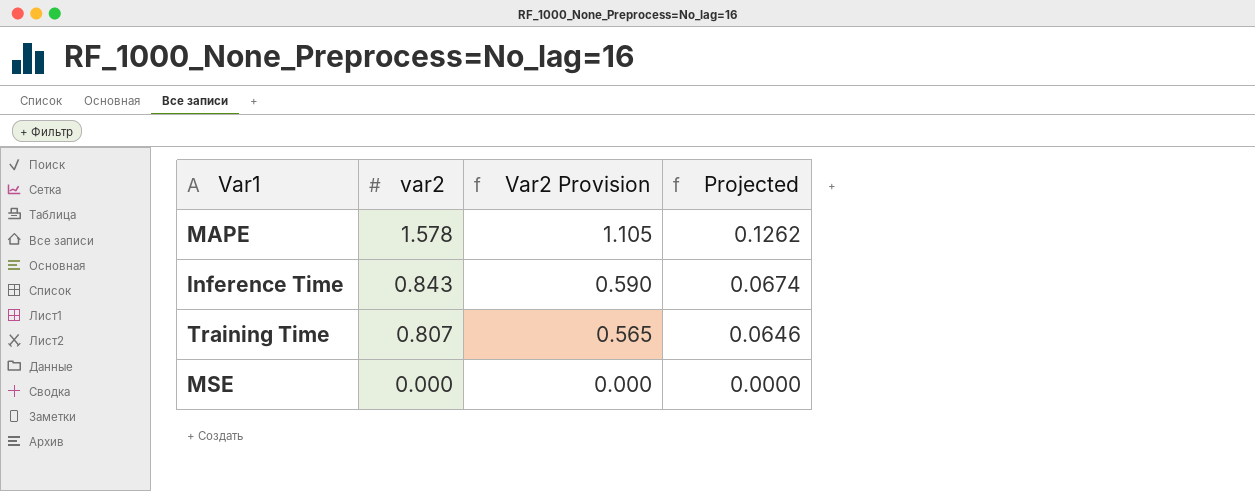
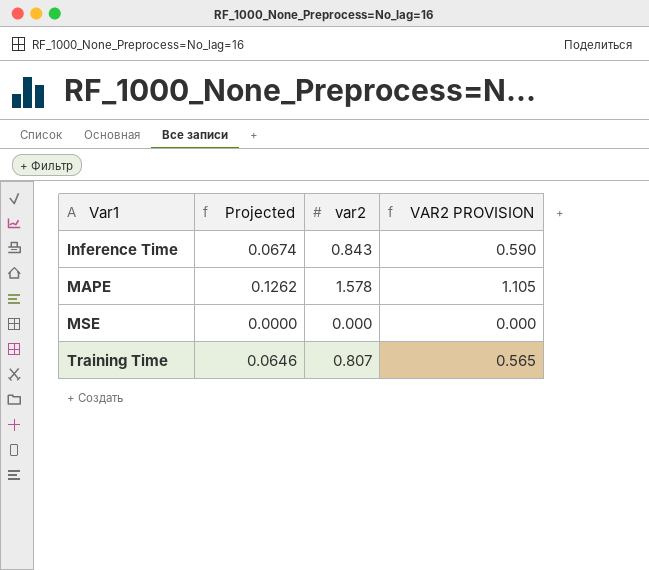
row order: var2 descending -> Var1 ascending
column Projected | position: 4 -> 2
column name: Var2 Provision -> VAR2 PROVISION

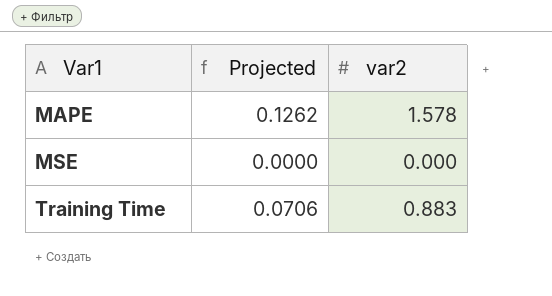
column VAR2 PROVISION | formula: [var2] * 0.7 -> none
row Inference Time: 0.0674 | 0.843 | 0.590 -> none
Training Time | Projected: 0.0646 -> 0.0706
Training Time | var2: 0.807 -> 0.883

